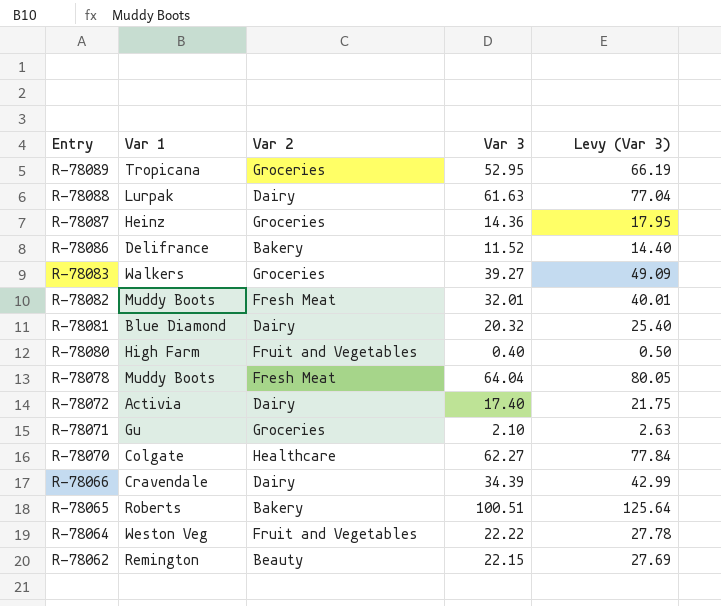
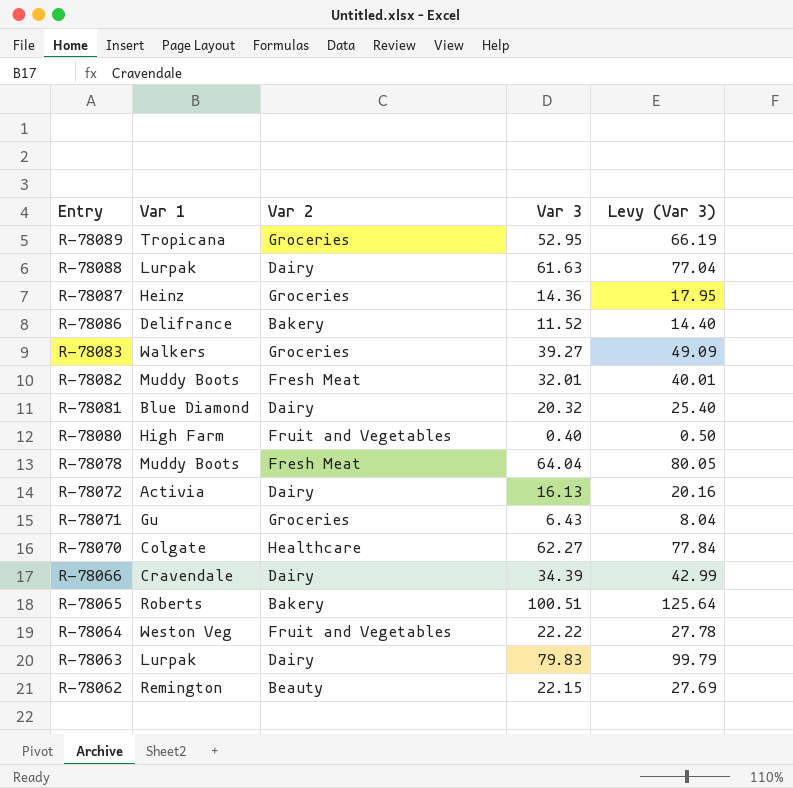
R-78072 | Var 3: 17.40 -> 16.13
R-78072 | Levy (Var 3): 21.75 -> 20.16
R-78071 | Var 3: 2.10 -> 6.43
R-78071 | Levy (Var 3): 2.63 -> 8.04
row R-78063: none -> Lurpak | Dairy | 79.83 | 99.79

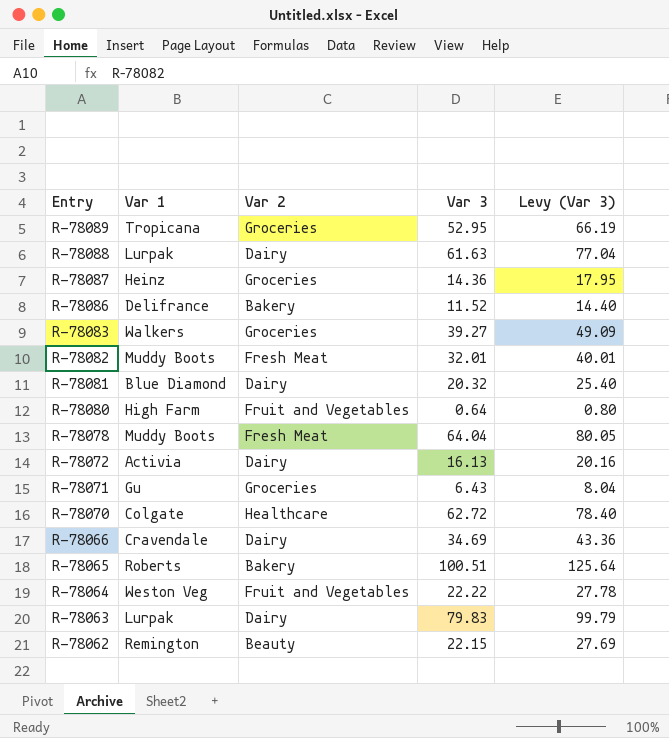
R-78080 | Var 3: 0.40 -> 0.64
R-78080 | Levy (Var 3): 0.50 -> 0.80
R-78070 | Var 3: 62.27 -> 62.72
R-78070 | Levy (Var 3): 77.84 -> 78.40
R-78066 | Var 3: 34.39 -> 34.69
R-78066 | Levy (Var 3): 42.99 -> 43.36

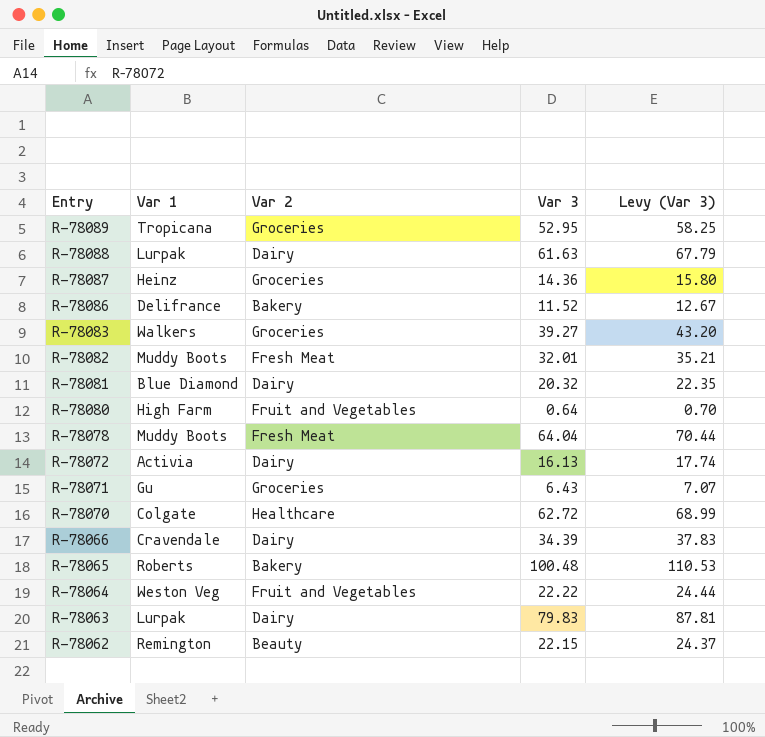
column Levy (Var 3) | formula: [Var 3] * 1.25 -> [Var 3] * 1.1
R-78066 | Var 3: 34.69 -> 34.39
R-78065 | Var 3: 100.51 -> 100.48

